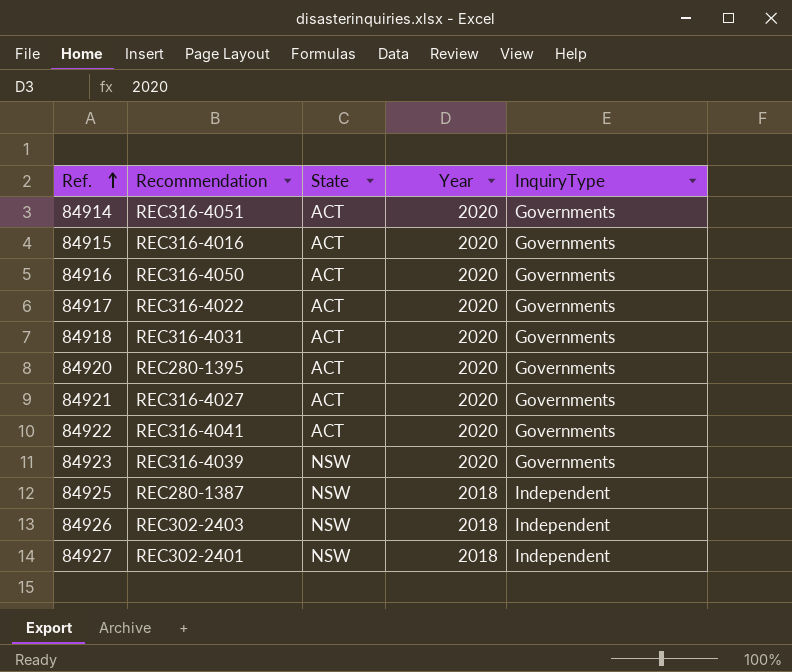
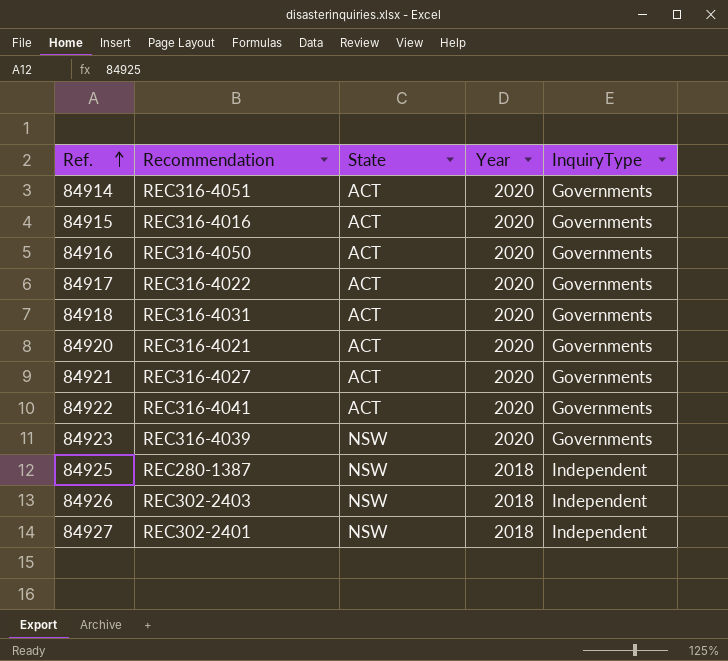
84920 | Recommendation: REC280-1395 -> REC316-4021

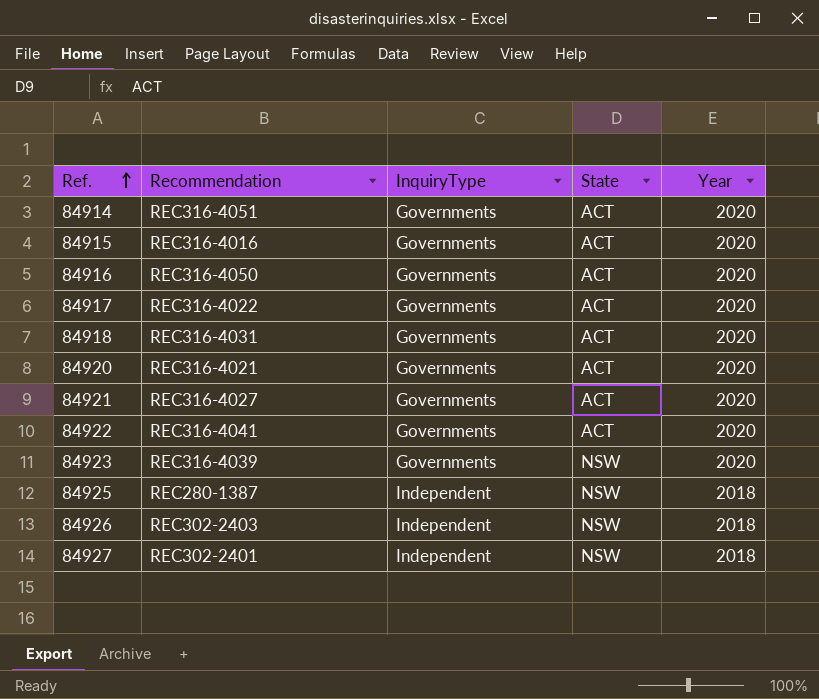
column InquiryType | position: 5 -> 3

